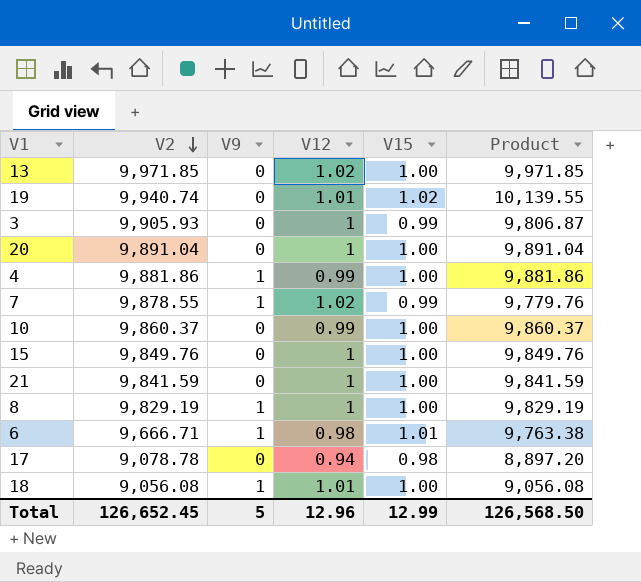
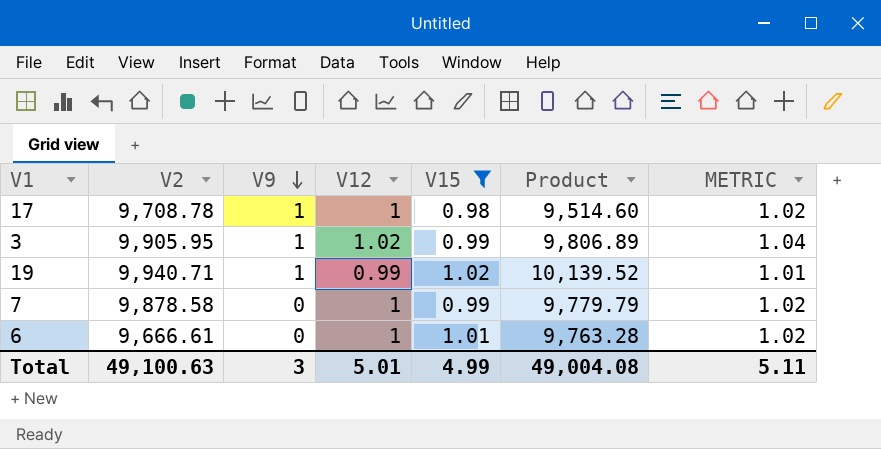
filter: none -> V15 != 1.00
row order: V2 descending -> V9 descending
column METRIC | formula: none -> [V12] * 1.02
17 | V2: 9,078.78 -> 9,708.78
17 | V9: 0 -> 1
17 | V12: 0.94 -> 1
17 | Product: 8,897.20 -> 9,514.60
3 | V2: 9,905.93 -> 9,905.95
3 | V9: 0 -> 1
3 | V12: 1 -> 1.02
3 | Product: 9,806.87 -> 9,806.89
19 | V2: 9,940.74 -> 9,940.71
19 | V9: 0 -> 1
19 | V12: 1.01 -> 0.99
19 | Product: 10,139.55 -> 10,139.52
7 | V2: 9,878.55 -> 9,878.58
7 | V9: 1 -> 0
7 | V12: 1.02 -> 1
7 | Product: 9,779.76 -> 9,779.79
6 | V2: 9,666.71 -> 9,666.61
6 | V9: 1 -> 0
6 | V12: 0.98 -> 1
6 | Product: 9,763.38 -> 9,763.28
Total | V2: 126,652.45 -> 49,100.63
Total | V9: 5 -> 3
Total | V12: 12.96 -> 5.01
Total | V15: 12.99 -> 4.99
Total | Product: 126,568.50 -> 49,004.08

